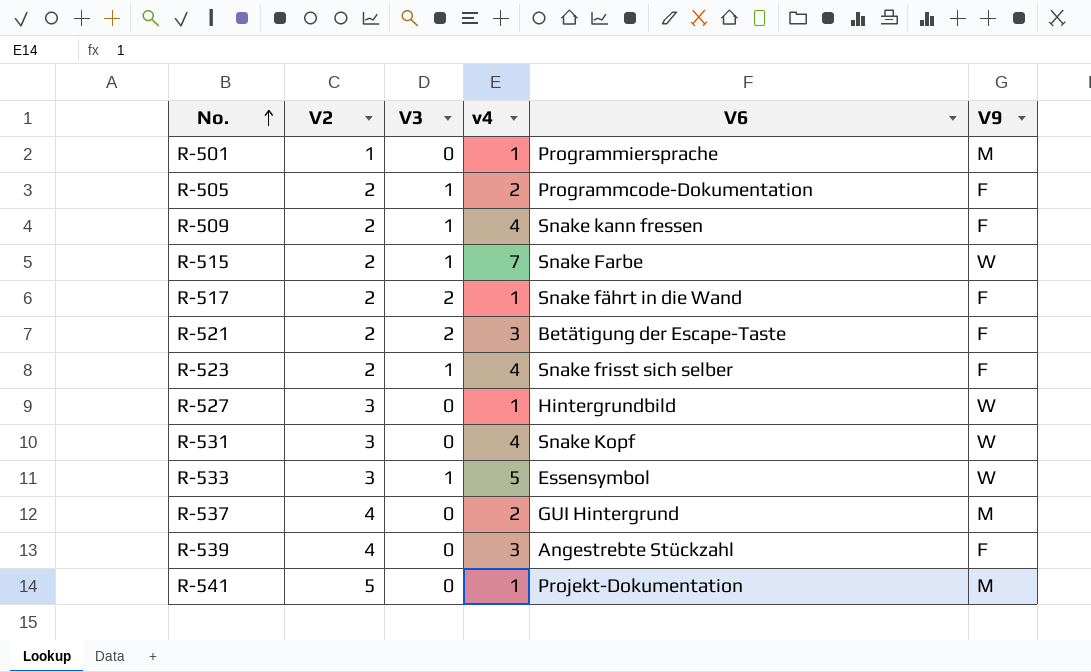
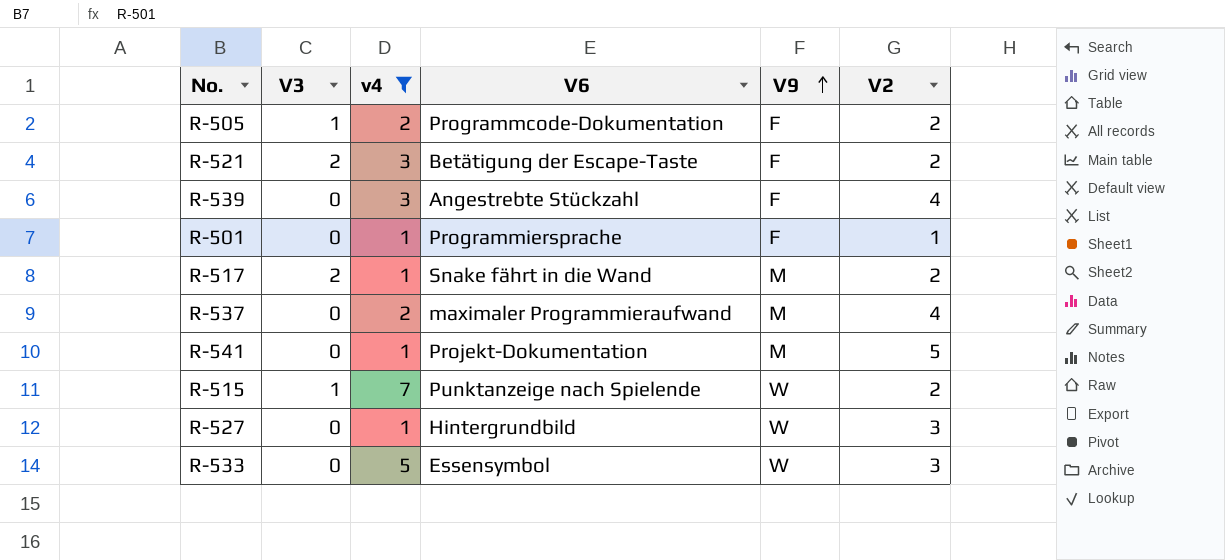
filter: none -> v4 != 4
row order: No. ascending -> V9 ascending
column V2 | position: 2 -> 6
R-501 | V9: M -> F
R-517 | V9: F -> M
R-537 | V6: GUI Hintergrund -> maximaler Programmieraufwand
R-515 | V6: Snake Farbe -> Punktanzeige nach Spielende
R-533 | V3: 1 -> 0

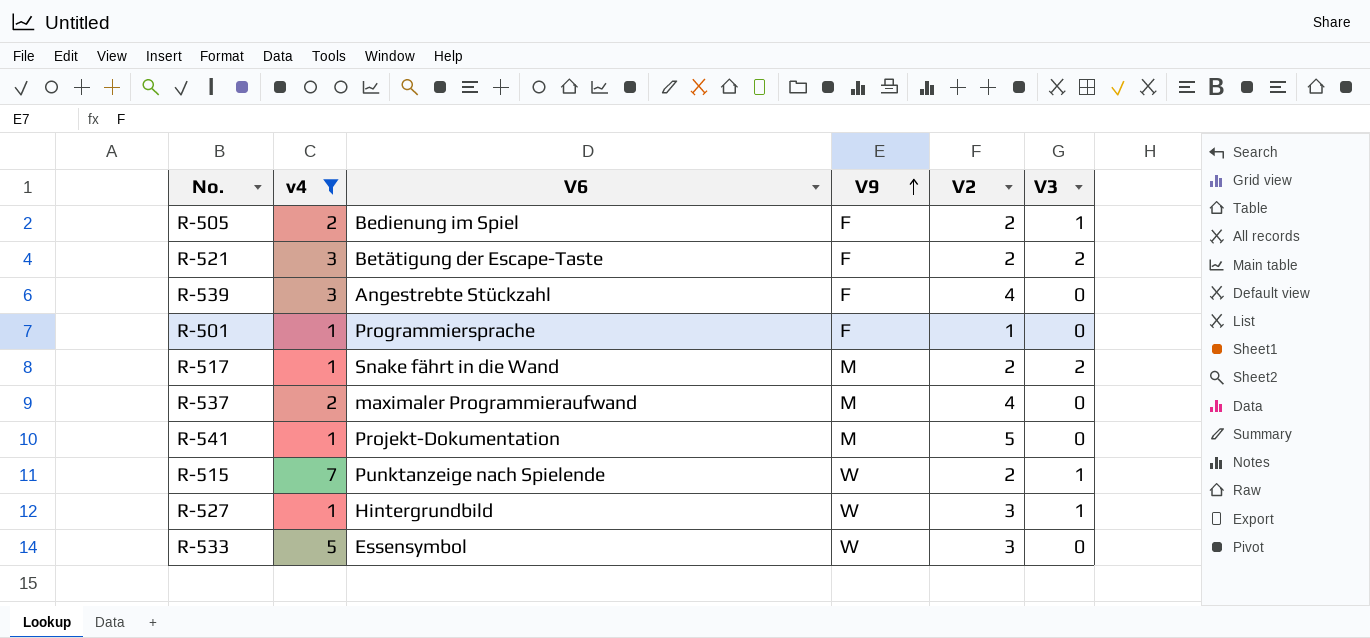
column V3 | position: 2 -> 6
R-505 | V6: Programmcode-Dokumentation -> Bedienung im Spiel
R-527 | V3: 0 -> 1

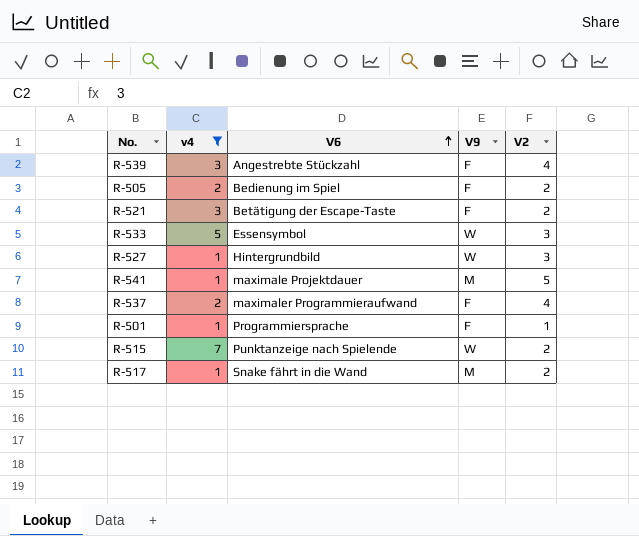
row order: V9 ascending -> V6 ascending
column V3 | position: 6 -> none
R-541 | V6: Projekt-Dokumentation -> maximale Projektdauer
R-537 | V9: M -> F

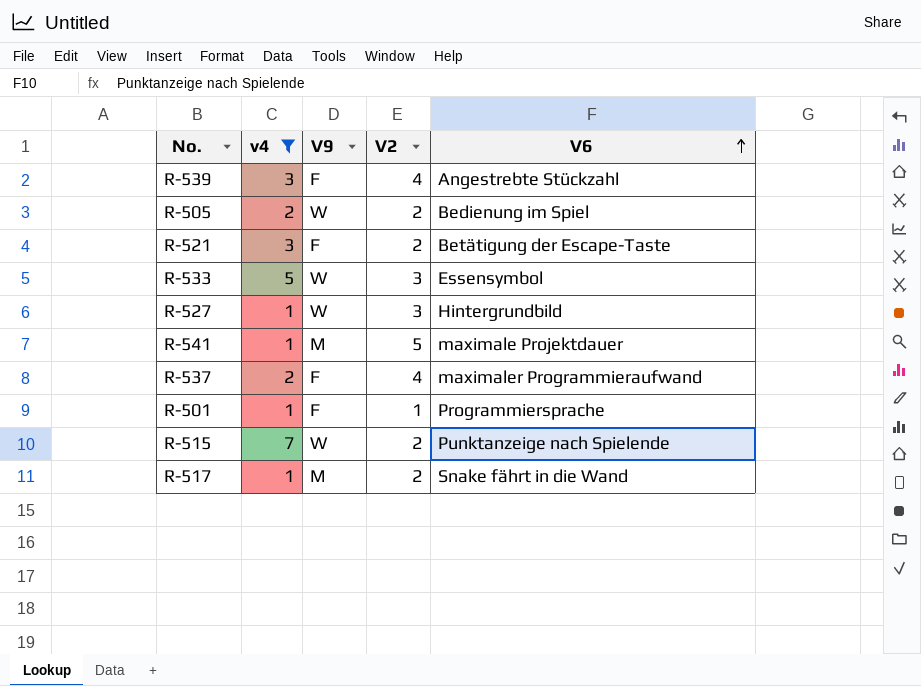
column V6 | position: 3 -> 5
R-505 | V9: F -> W

